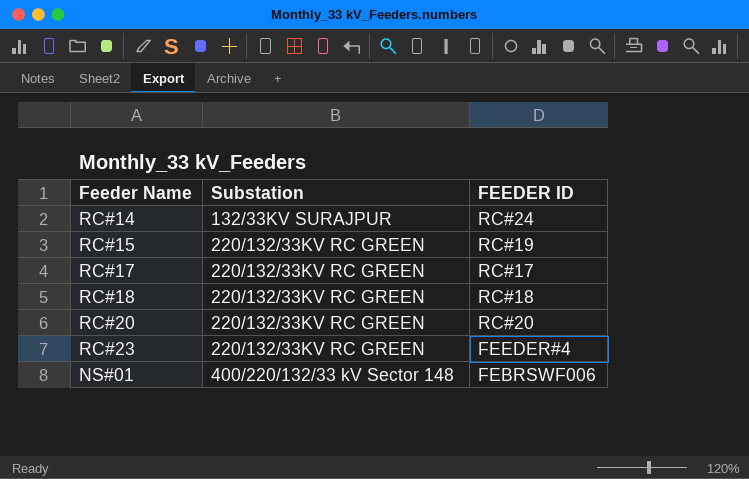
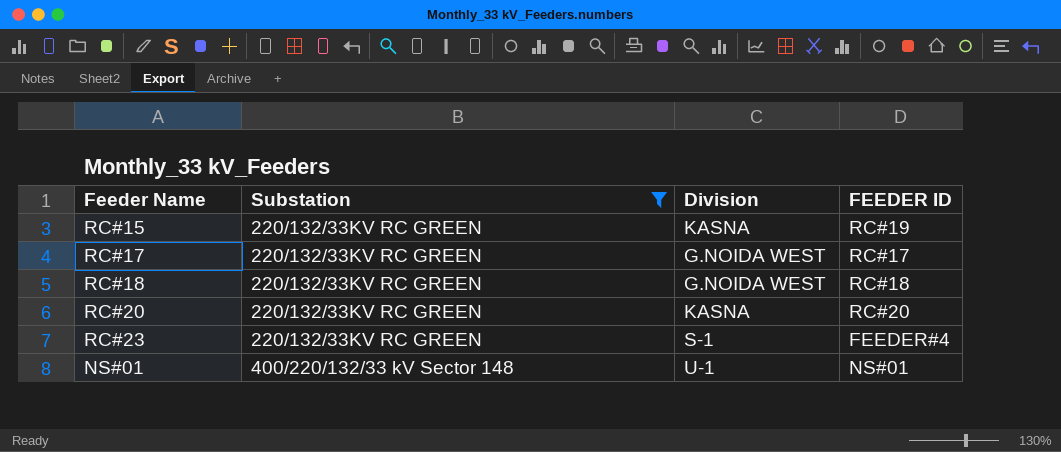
filter: none -> Substation != 132/33KV SURAJPUR
column Division | position: none -> 3
NS#01 | FEEDER ID: FEBRSWF006 -> NS#01

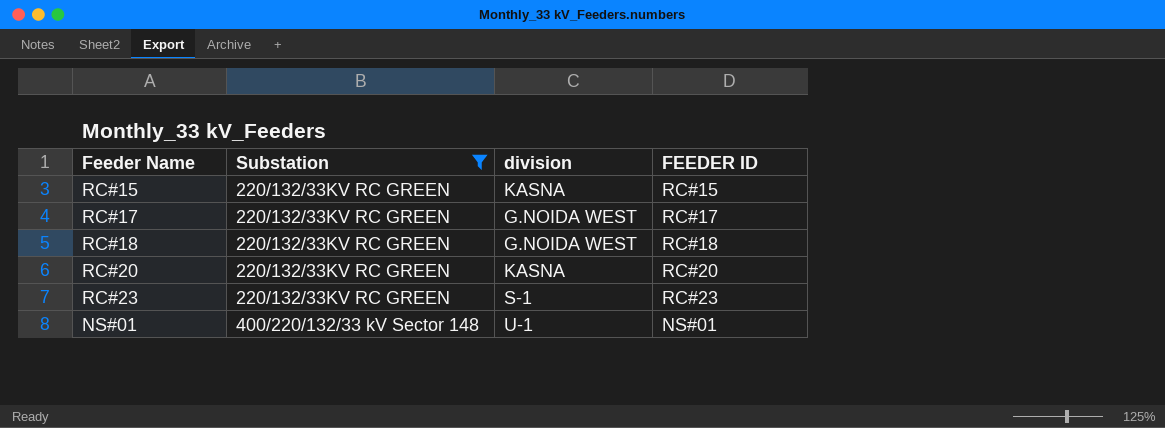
column name: Division -> division
RC#15 | FEEDER ID: RC#19 -> RC#15
RC#23 | FEEDER ID: FEEDER#4 -> RC#23

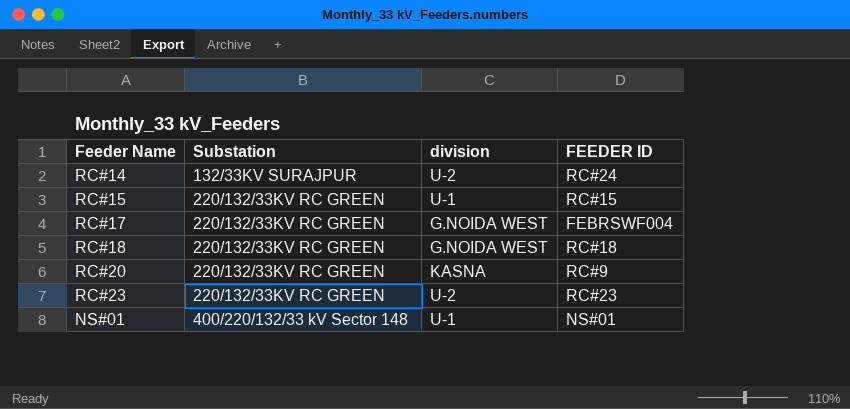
filter: Substation != 132/33KV SURAJPUR -> none
RC#15 | division: KASNA -> U-1
RC#17 | FEEDER ID: RC#17 -> FEBRSWF004
RC#20 | FEEDER ID: RC#20 -> RC#9
RC#23 | division: S-1 -> U-2

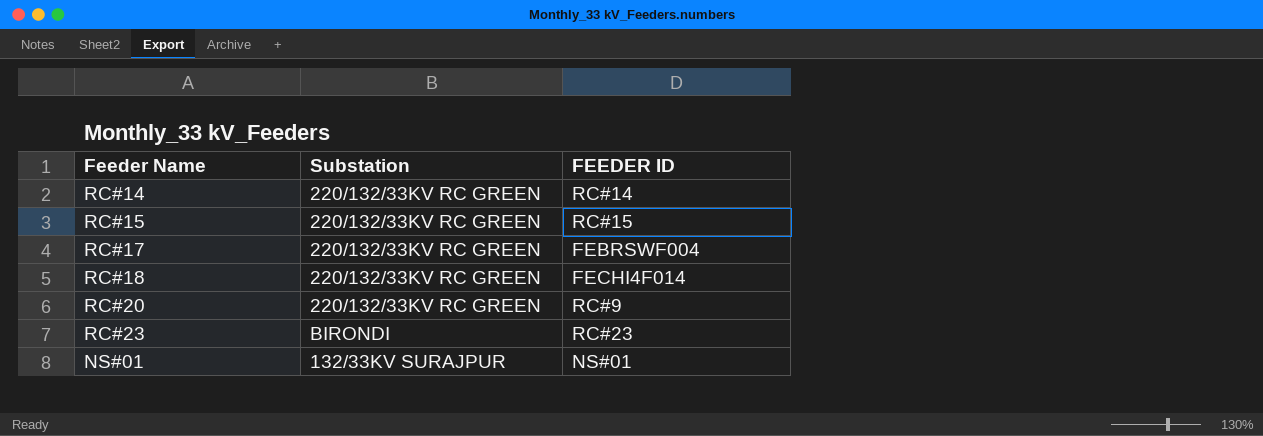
column division | position: 3 -> none
RC#14 | Substation: 132/33KV SURAJPUR -> 220/132/33KV RC GREEN
RC#14 | FEEDER ID: RC#24 -> RC#14
RC#18 | FEEDER ID: RC#18 -> FECHI4F014
RC#23 | Substation: 220/132/33KV RC GREEN -> BIRONDI
NS#01 | Substation: 400/220/132/33 kV Sector 148 -> 132/33KV SURAJPUR

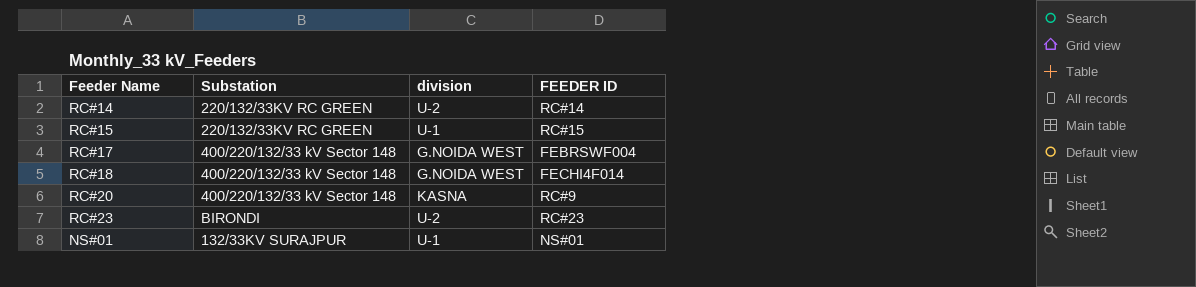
column division | position: none -> 3
RC#17 | Substation: 220/132/33KV RC GREEN -> 400/220/132/33 kV Sector 148
RC#18 | Substation: 220/132/33KV RC GREEN -> 400/220/132/33 kV Sector 148
RC#20 | Substation: 220/132/33KV RC GREEN -> 400/220/132/33 kV Sector 148

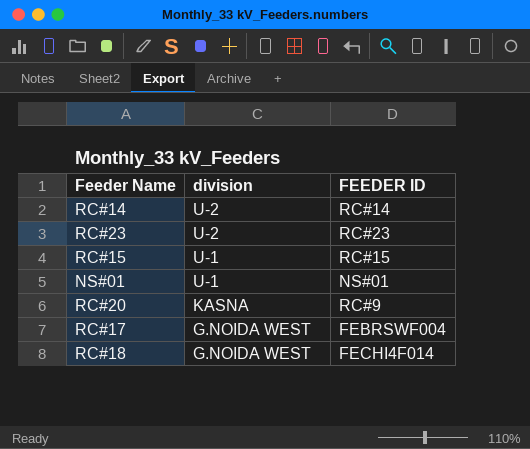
row order: none -> division descending
column Substation | position: 2 -> none

